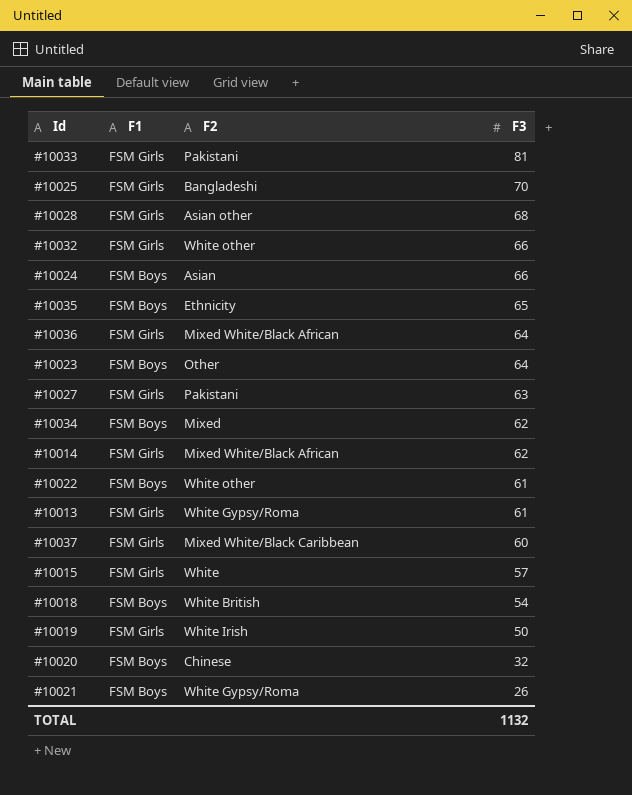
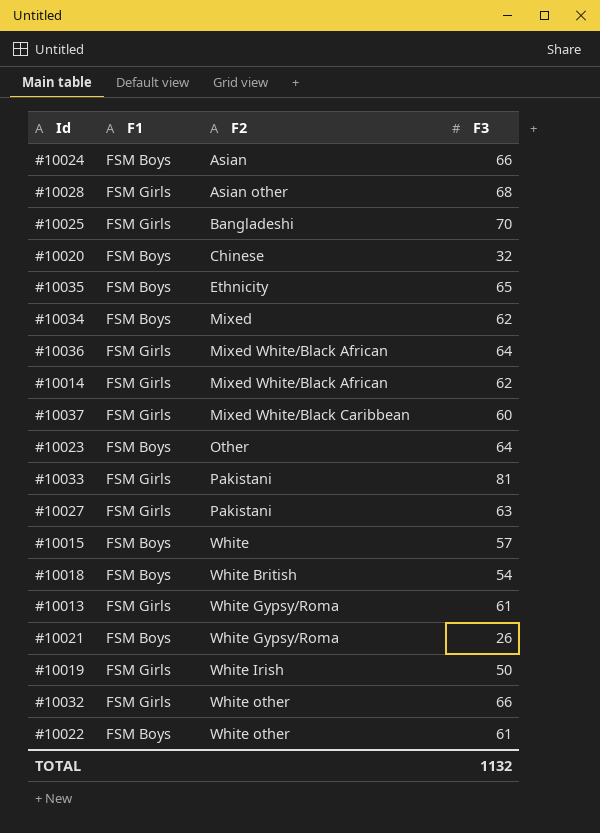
row order: F3 descending -> F2 ascending
#10015 | F1: FSM Girls -> FSM Boys

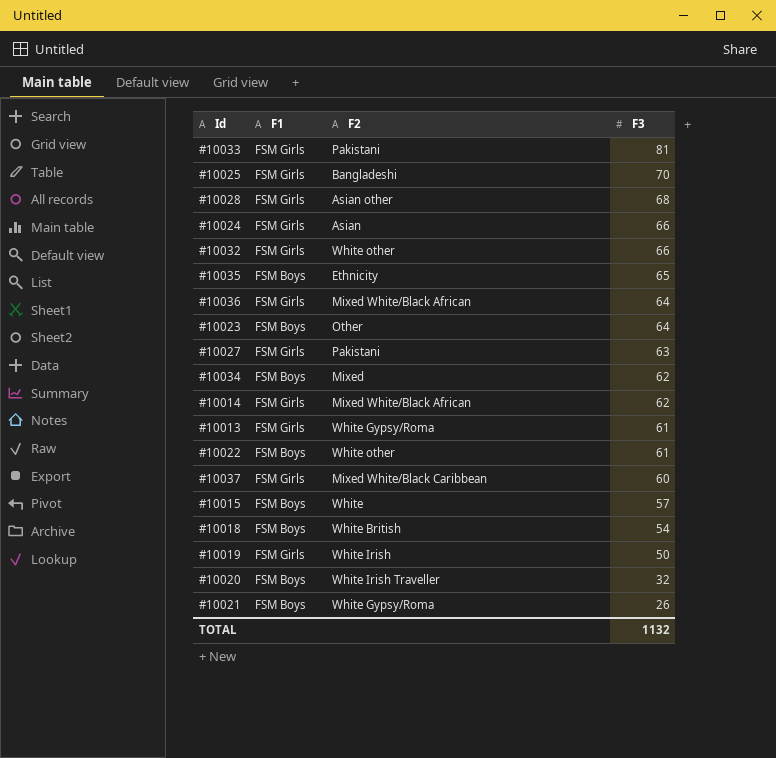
row order: F2 ascending -> F3 descending
#10024 | F1: FSM Boys -> FSM Girls
#10020 | F2: Chinese -> White Irish Traveller

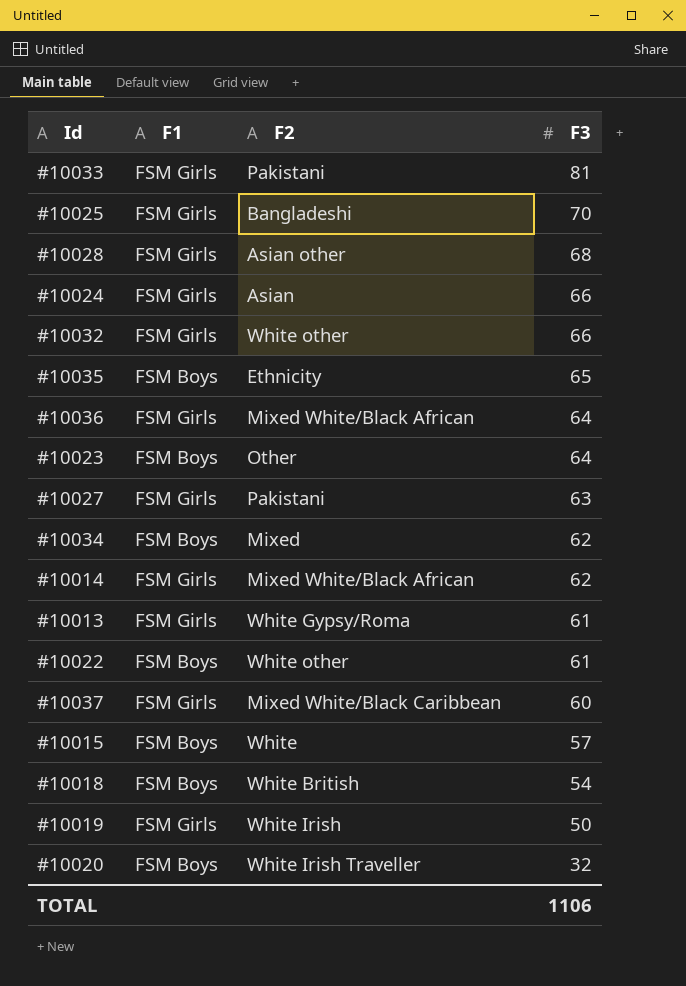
row #10021: FSM Boys | White Gypsy/Roma | 26 -> none
TOTAL | F3: 1132 -> 1106

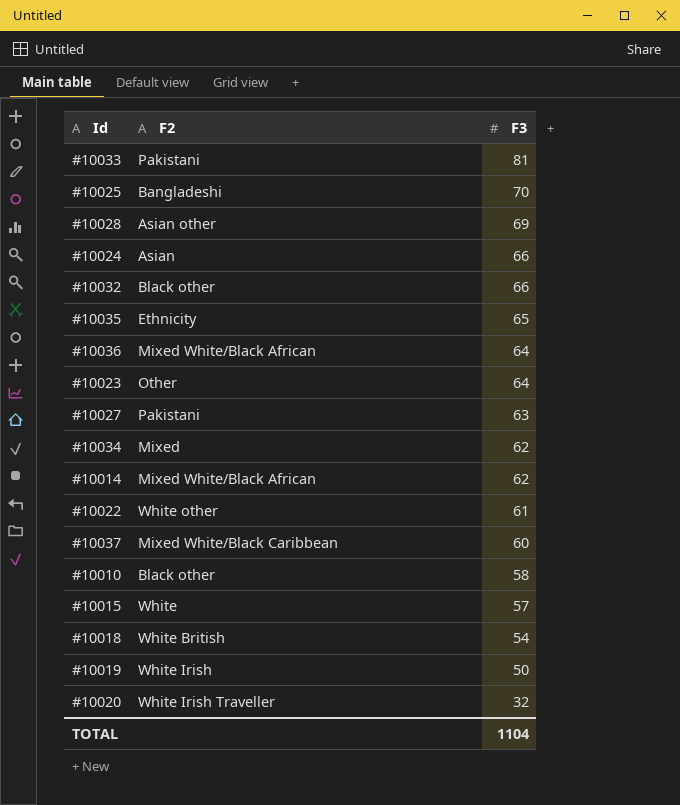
column F1 | position: 2 -> none
row #10013: FSM Girls | White Gypsy/Roma | 61 -> none
#10028 | F3: 68 -> 69
#10032 | F2: White other -> Black other
row #10010: none -> Black other | 58
TOTAL | F3: 1106 -> 1104

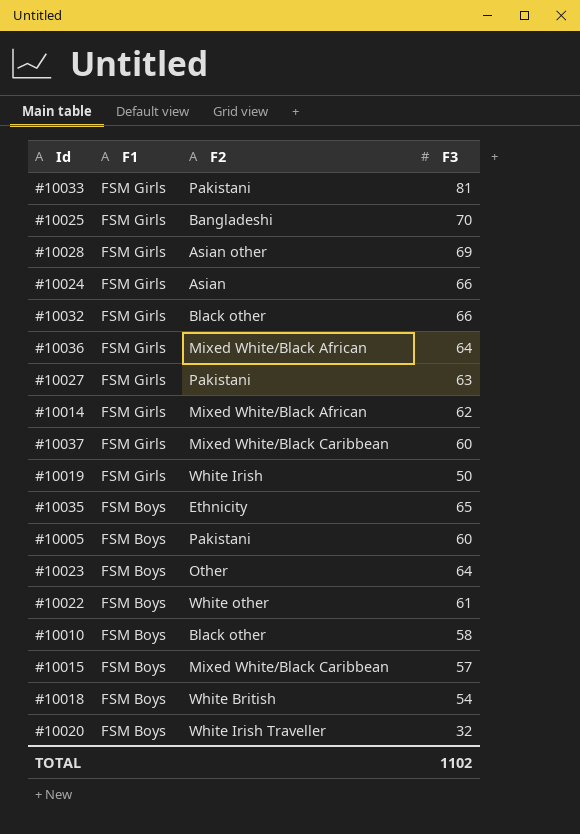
row order: F3 descending -> F1 descending
column F1 | position: none -> 2
row #10034: Mixed | 62 -> none
row #10005: none -> FSM Boys | Pakistani | 60
#10015 | F2: White -> Mixed White/Black Caribbean
TOTAL | F3: 1104 -> 1102

